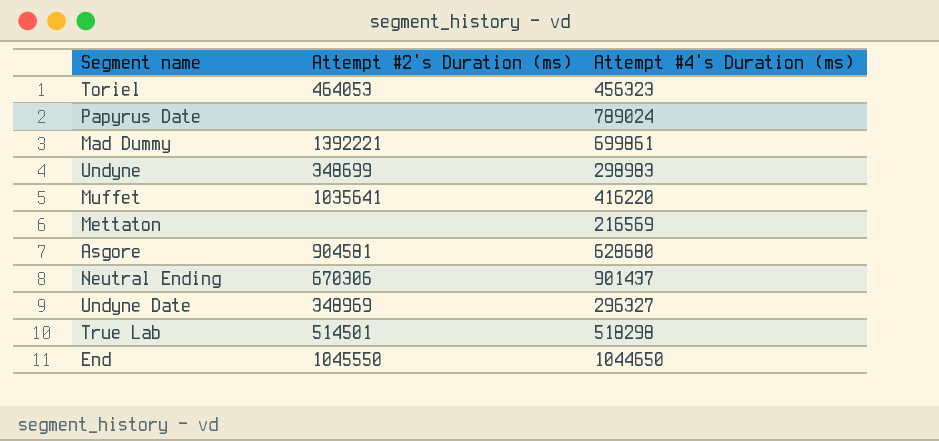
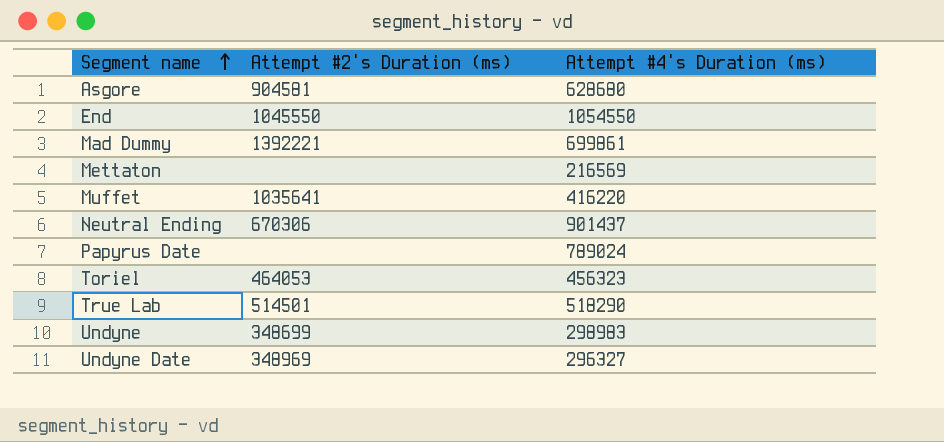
row order: none -> Segment name ascending
End | Attempt #4's Duration (ms): 1044650 -> 1054550
True Lab | Attempt #4's Duration (ms): 518298 -> 518290

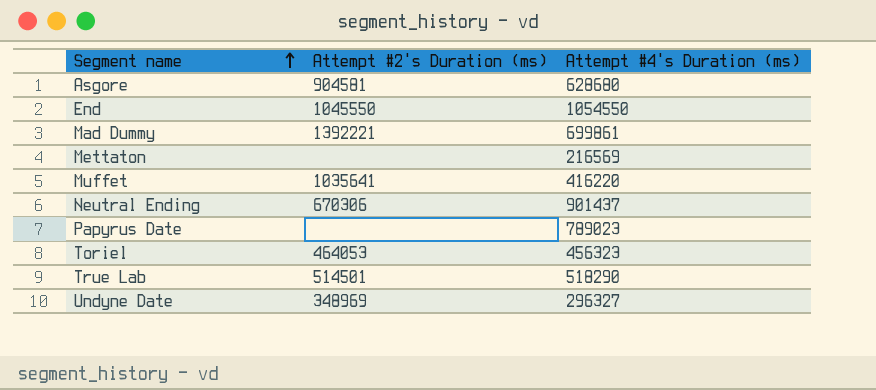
row Undyne: 348699 | 298983 -> none
Papyrus Date | Attempt #4's Duration (ms): 789024 -> 789023

